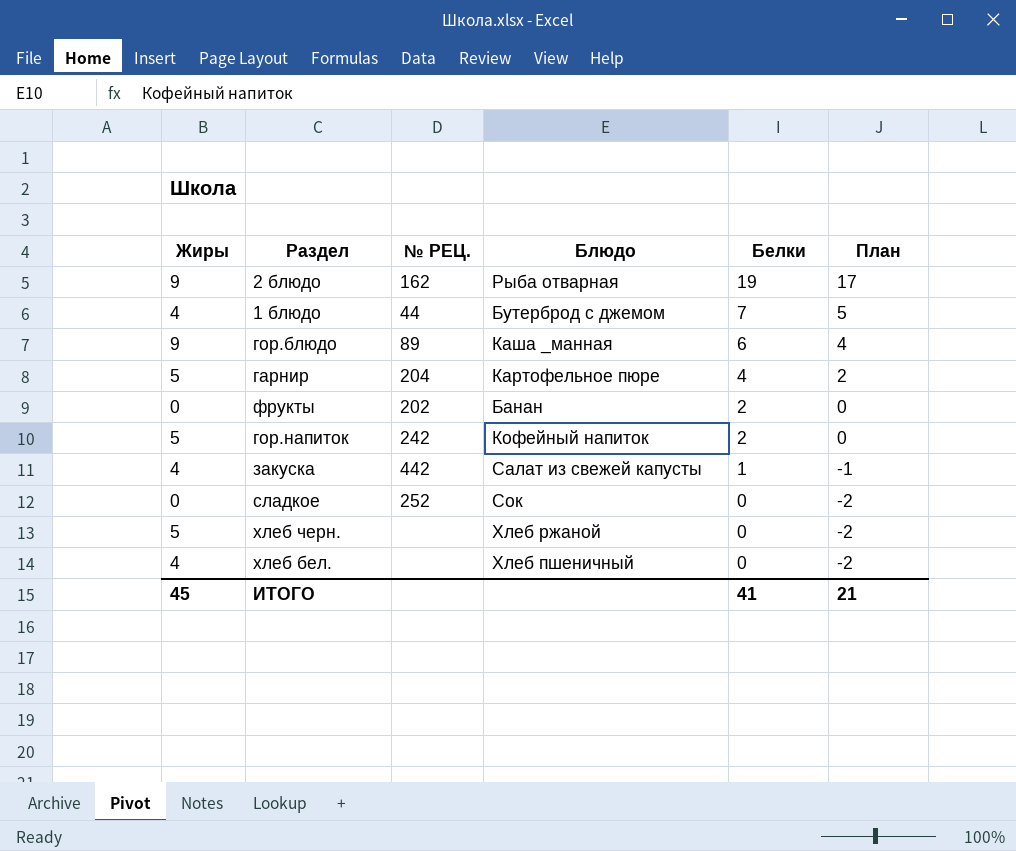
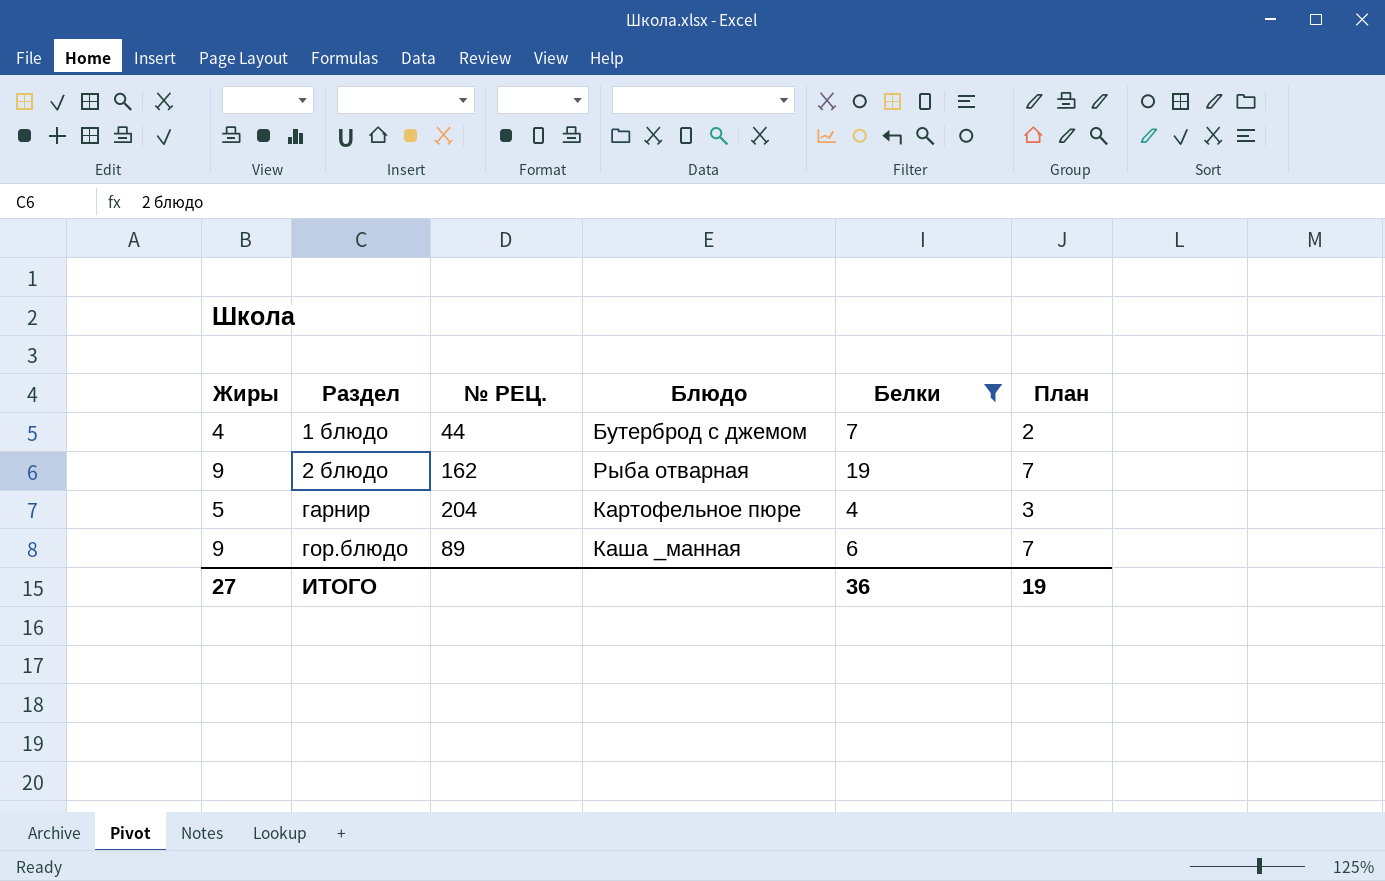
filter: none -> Белки >= 4
row order: Белки descending -> Раздел ascending
column План | formula: [Белки] - 2 -> [Жиры] - 2
ИТОГО | Жиры: 45 -> 27
ИТОГО | Белки: 41 -> 36
ИТОГО | План: 21 -> 19

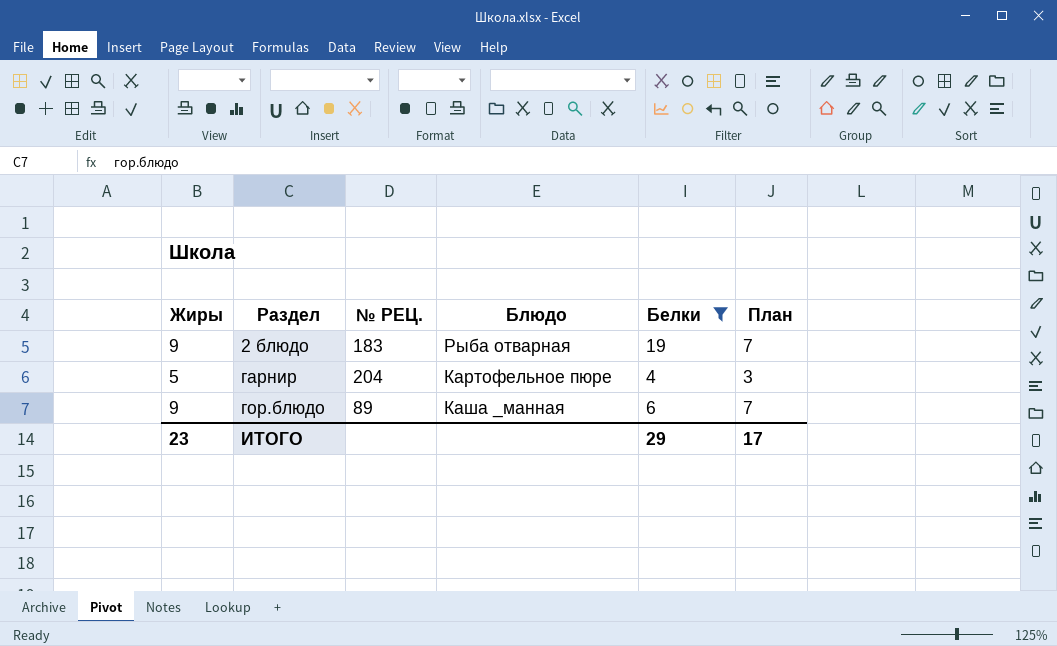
row 1 блюдо: 4 | 44 | Бутерброд с джемом | 7 | 2 -> none
2 блюдо | № РЕЦ.: 162 -> 183
ИТОГО | Жиры: 27 -> 23
ИТОГО | Белки: 36 -> 29
ИТОГО | План: 19 -> 17

